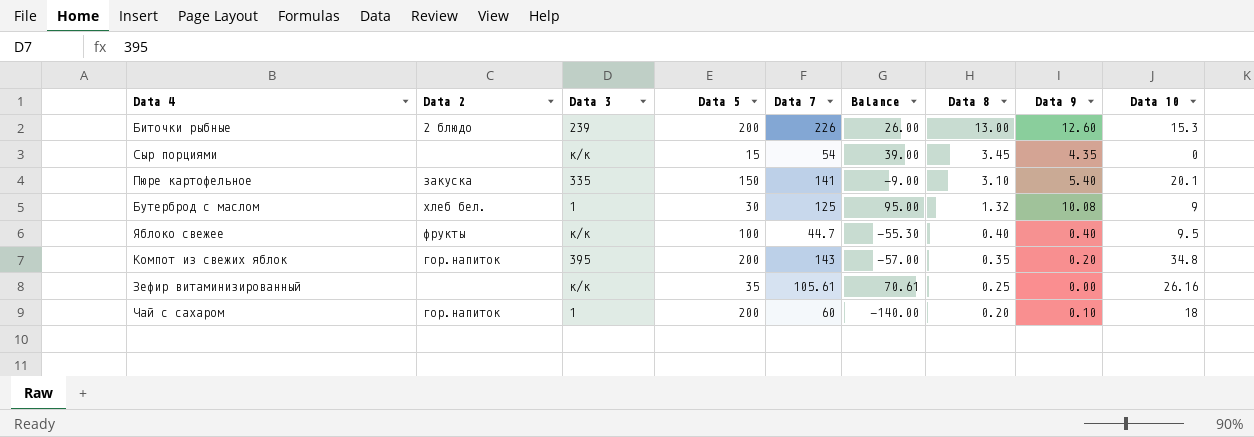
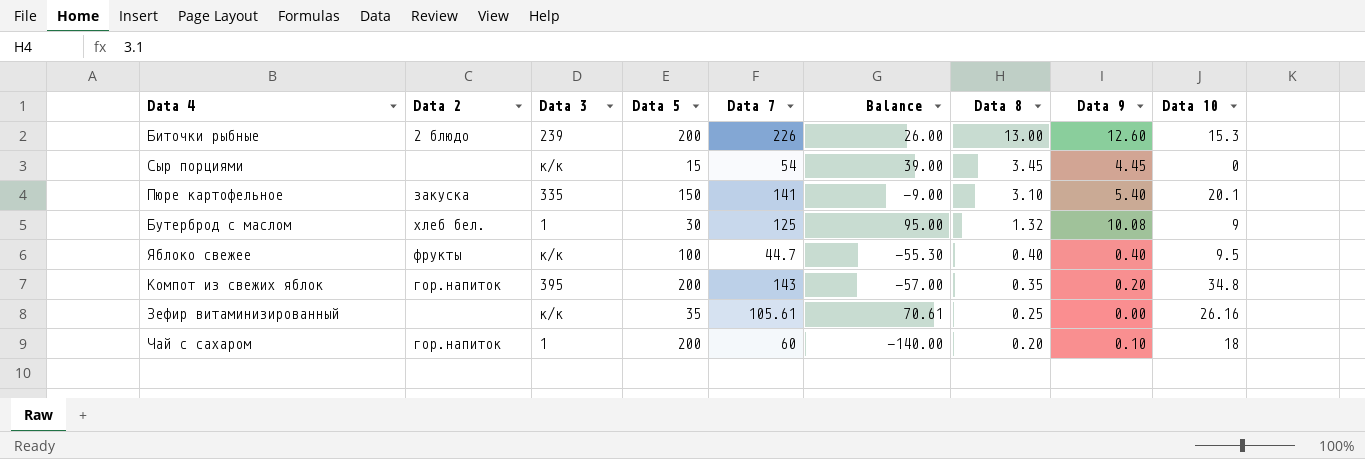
Сыр порциями | Data 9: 4.35 -> 4.45

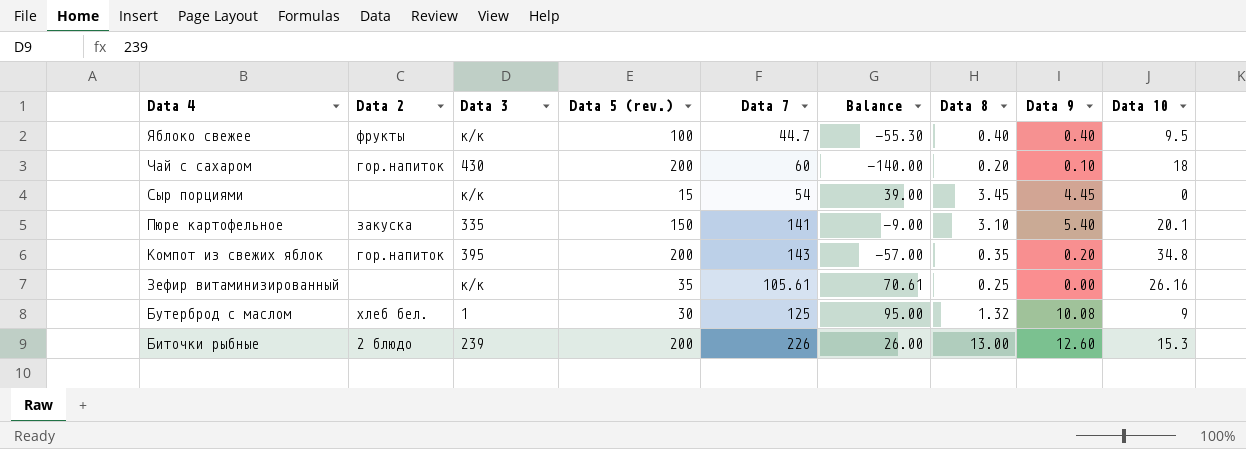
row order: Data 8 descending -> Data 4 descending
column name: Data 5 -> Data 5 (rev.)
Чай с сахаром | Data 3: 1 -> 430

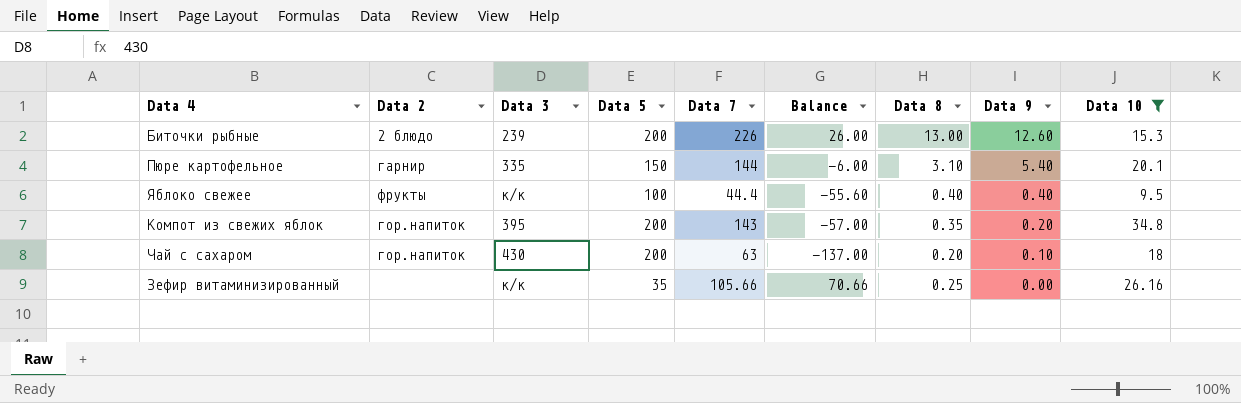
filter: none -> Data 10 >= 9.5
row order: Data 4 descending -> Data 9 descending
column name: Data 5 (rev.) -> Data 5
Пюре картофельное | Data 2: закуска -> гарнир
Пюре картофельное | Data 7: 141 -> 144
Пюре картофельное | Balance: -9.00 -> -6.00
Яблоко свежее | Data 7: 44.7 -> 44.4
Яблоко свежее | Balance: -55.30 -> -55.60
Чай с сахаром | Data 7: 60 -> 63
Чай с сахаром | Balance: -140.00 -> -137.00
Зефир витаминизированный | Data 7: 105.61 -> 105.66
Зефир витаминизированный | Balance: 70.61 -> 70.66

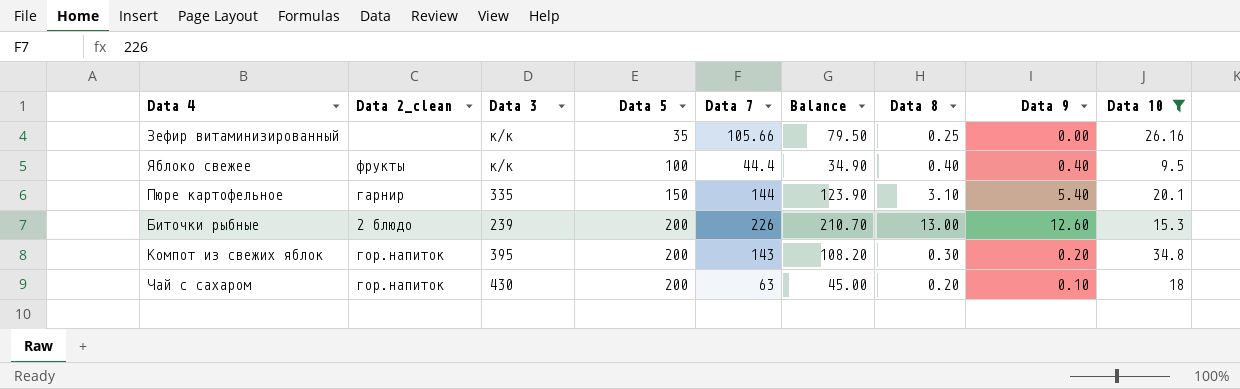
row order: Data 9 descending -> Data 5 ascending
column name: Data 2 -> Data 2_clean
column Balance | formula: [Data 7] - [Data 5] -> [Data 7] - [Data 10]
Компот из свежих яблок | Data 8: 0.35 -> 0.30

